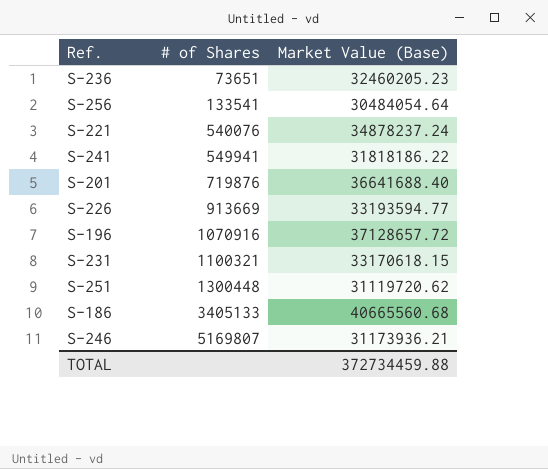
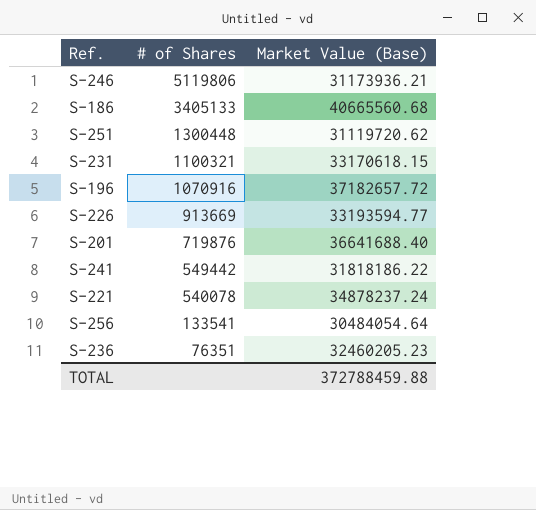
row order: # of Shares ascending -> # of Shares descending
S-246 | # of Shares: 5169807 -> 5119806
S-196 | Market Value (Base): 37128657.72 -> 37182657.72
S-241 | # of Shares: 549941 -> 549442
S-221 | # of Shares: 540076 -> 540078
S-236 | # of Shares: 73651 -> 76351
TOTAL | Market Value (Base): 372734459.88 -> 372788459.88

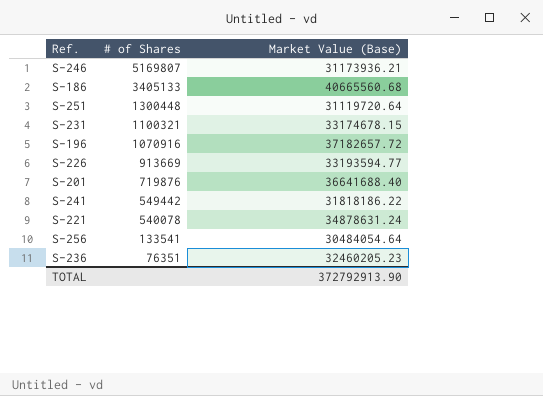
S-246 | # of Shares: 5119806 -> 5169807
S-251 | Market Value (Base): 31119720.62 -> 31119720.64
S-231 | Market Value (Base): 33170618.15 -> 33174678.15
S-221 | Market Value (Base): 34878237.24 -> 34878631.24
TOTAL | Market Value (Base): 372788459.88 -> 372792913.90

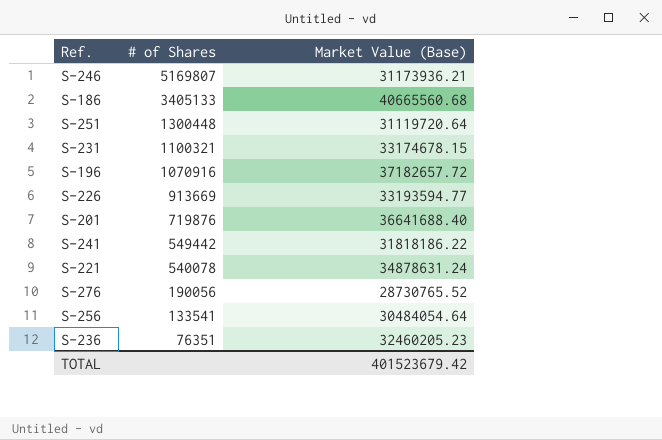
row S-276: none -> 190056 | 28730765.52
TOTAL | Market Value (Base): 372792913.90 -> 401523679.42

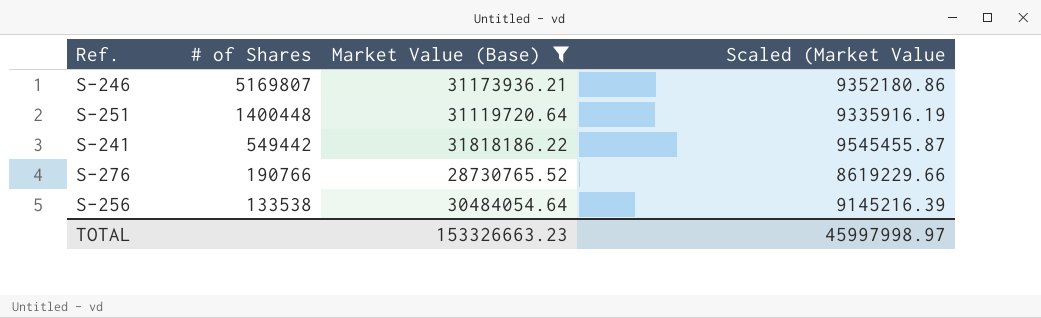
filter: none -> Market Value (Base) <= 31818186.22
column Scaled (Market Value | formula: none -> [Market Value (Base)] * 0.3
S-251 | # of Shares: 1300448 -> 1400448
S-276 | # of Shares: 190056 -> 190766
S-256 | # of Shares: 133541 -> 133538
TOTAL | Market Value (Base): 401523679.42 -> 153326663.23

